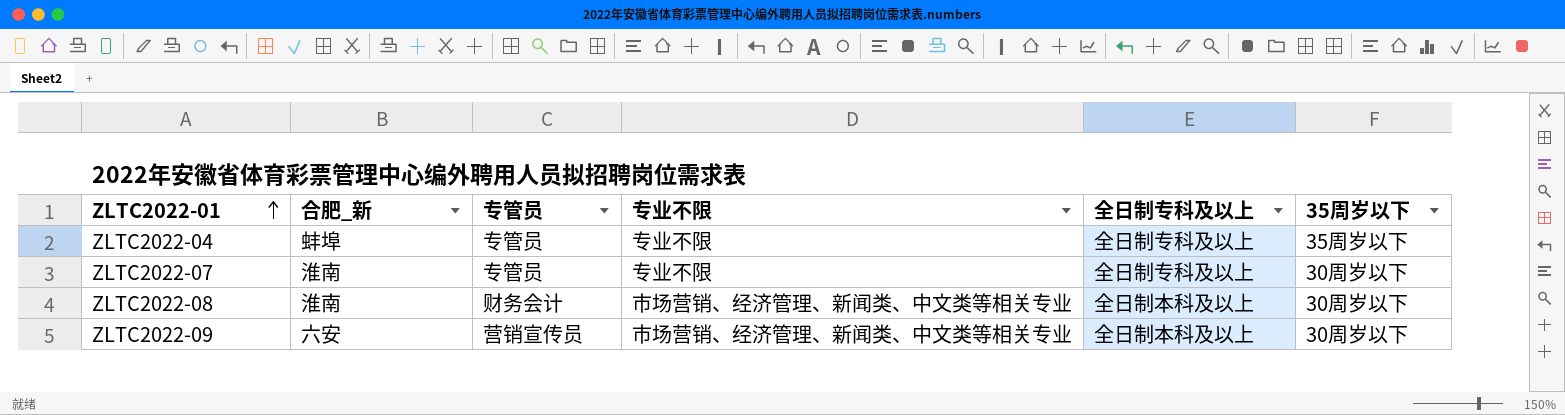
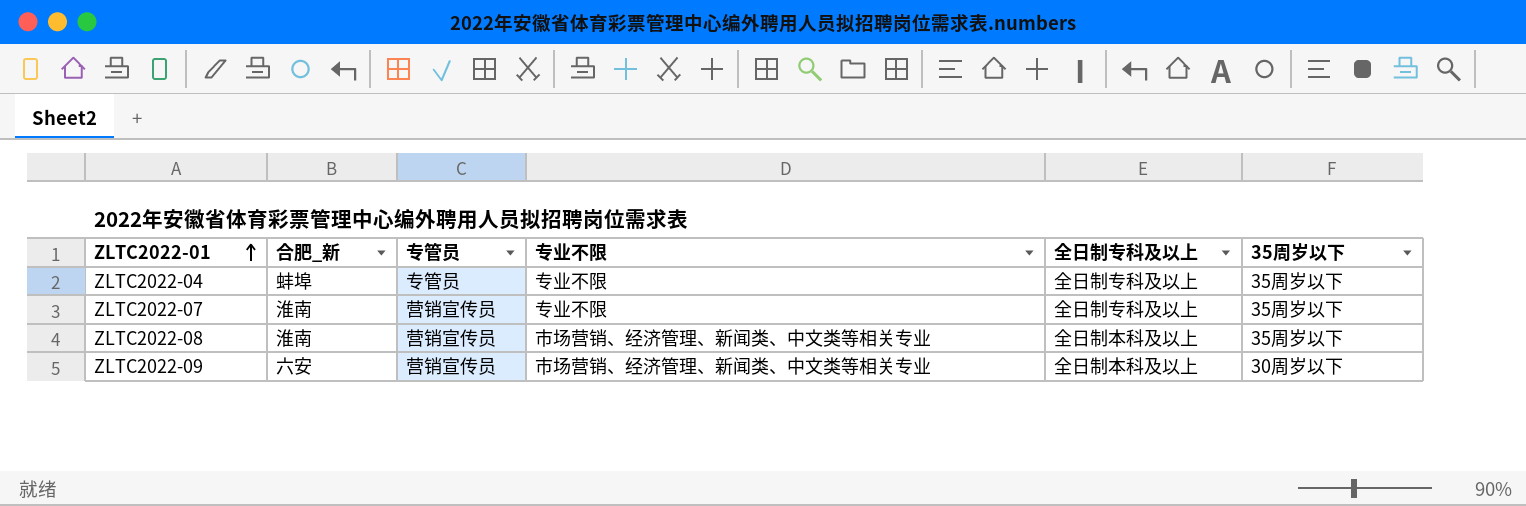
ZLTC2022-07 | 专管员: 专管员 -> 营销宣传员
ZLTC2022-07 | 35周岁以下: 30周岁以下 -> 35周岁以下
ZLTC2022-08 | 专管员: 财务会计 -> 营销宣传员
ZLTC2022-08 | 35周岁以下: 30周岁以下 -> 35周岁以下

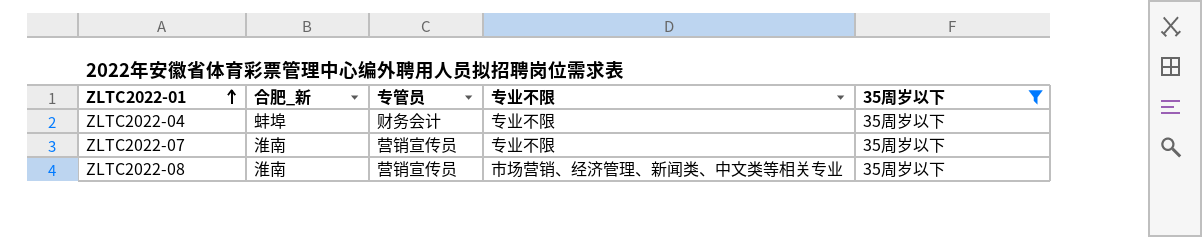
filter: none -> 35周岁以下 = 35周岁以下
column 全日制专科及以上 | position: 5 -> none
ZLTC2022-04 | 专管员: 专管员 -> 财务会计

